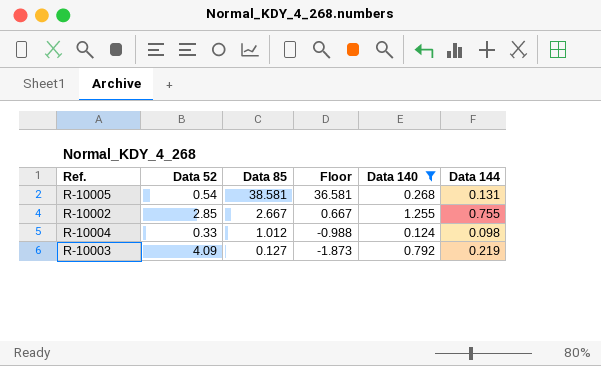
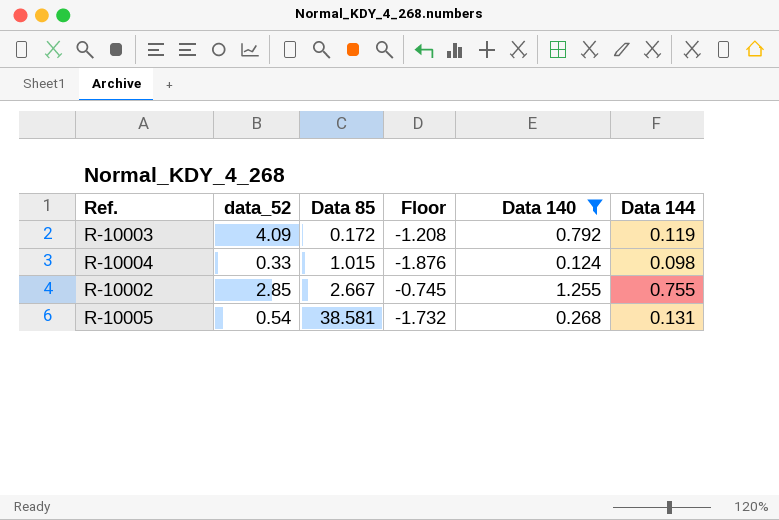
row order: Data 85 descending -> Data 85 ascending
column name: Data 52 -> data_52
column Floor | formula: [Data 85] - 2 -> [Data 140] - 2
R-10003 | Data 85: 0.127 -> 0.172
R-10003 | Data 144: 0.219 -> 0.119
R-10004 | Data 85: 1.012 -> 1.015

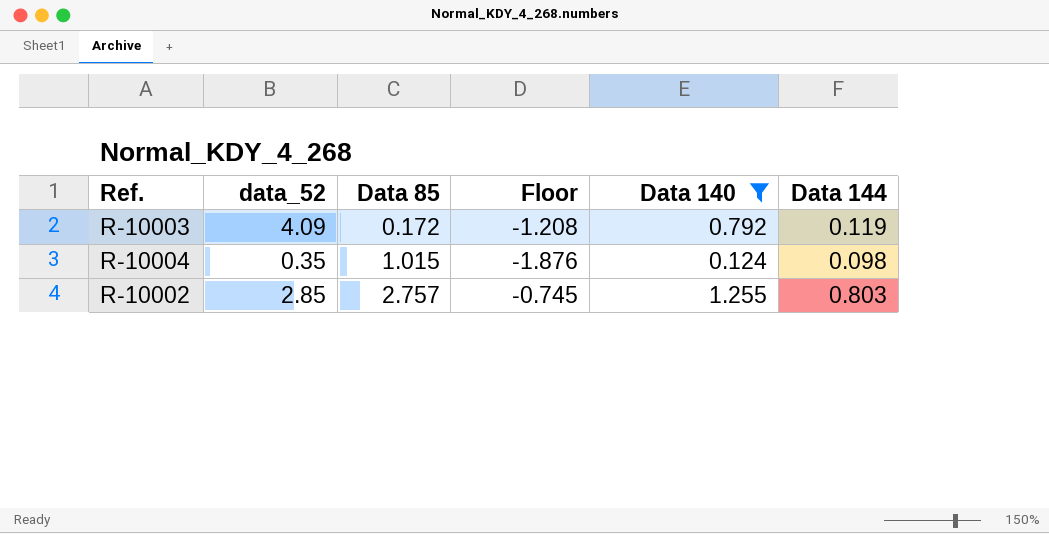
row R-10005: 0.54 | 38.581 | -1.732 | 0.268 | 0.131 -> none
R-10004 | data_52: 0.33 -> 0.35
R-10002 | Data 85: 2.667 -> 2.757
R-10002 | Data 144: 0.755 -> 0.803

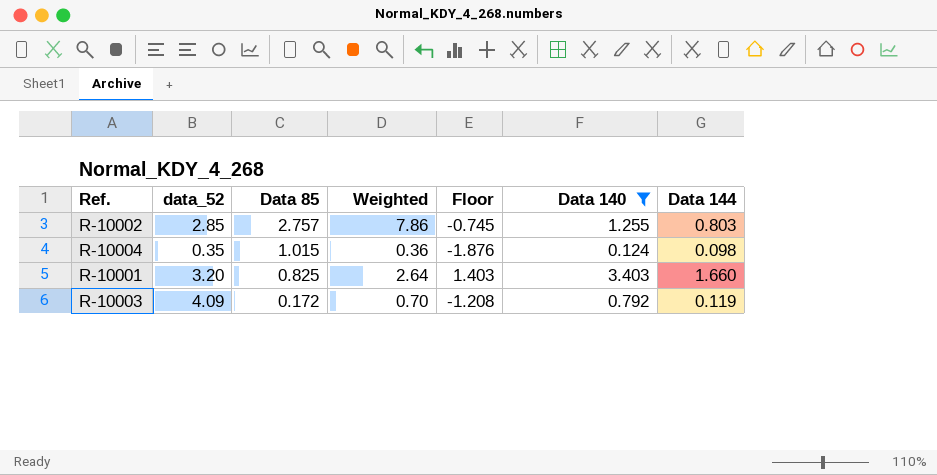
row order: Data 85 ascending -> Data 85 descending
column Weighted | formula: none -> [data_52] * [Data 85]
row R-10001: none -> 3.20 | 0.825 | 2.64 | 1.403 | 3.403 | 1.660

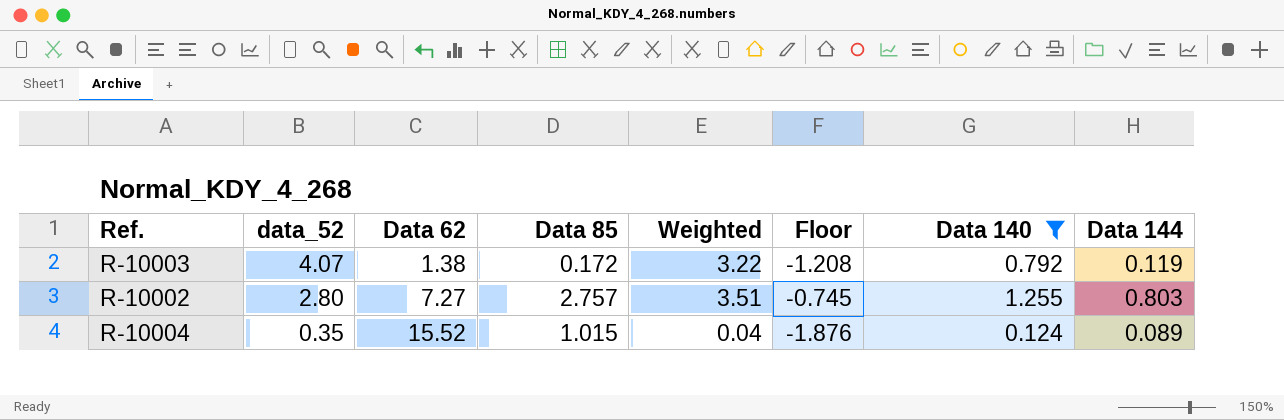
row order: Data 85 descending -> data_52 descending
column Data 62 | position: none -> 3
column Weighted | formula: [data_52] * [Data 85] -> [data_52] * [Data 140]
row R-10001: 3.20 | 0.825 | 2.64 | 1.403 | 3.403 | 1.660 -> none
R-10003 | data_52: 4.09 -> 4.07
R-10002 | data_52: 2.85 -> 2.80
R-10004 | Data 144: 0.098 -> 0.089

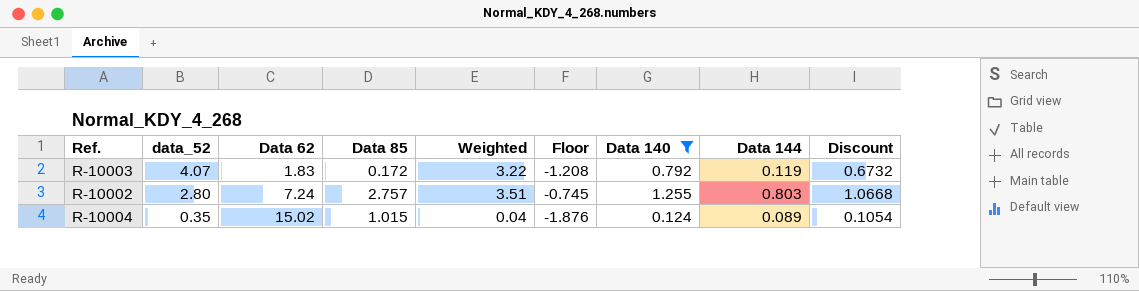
column Discount | formula: none -> [Data 140] * 0.85
R-10003 | Data 62: 1.38 -> 1.83
R-10002 | Data 62: 7.27 -> 7.24
R-10004 | Data 62: 15.52 -> 15.02

